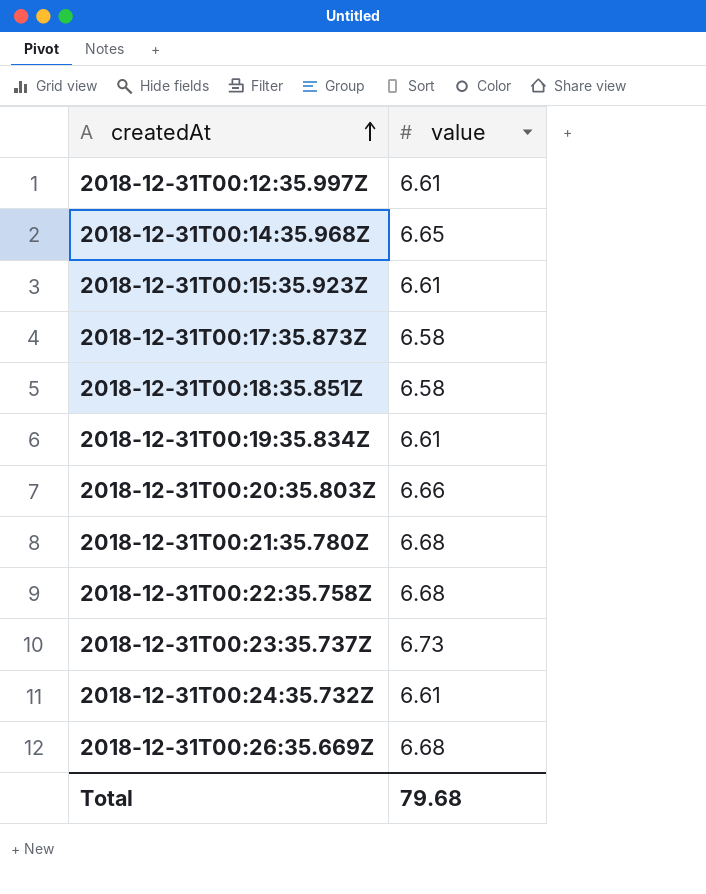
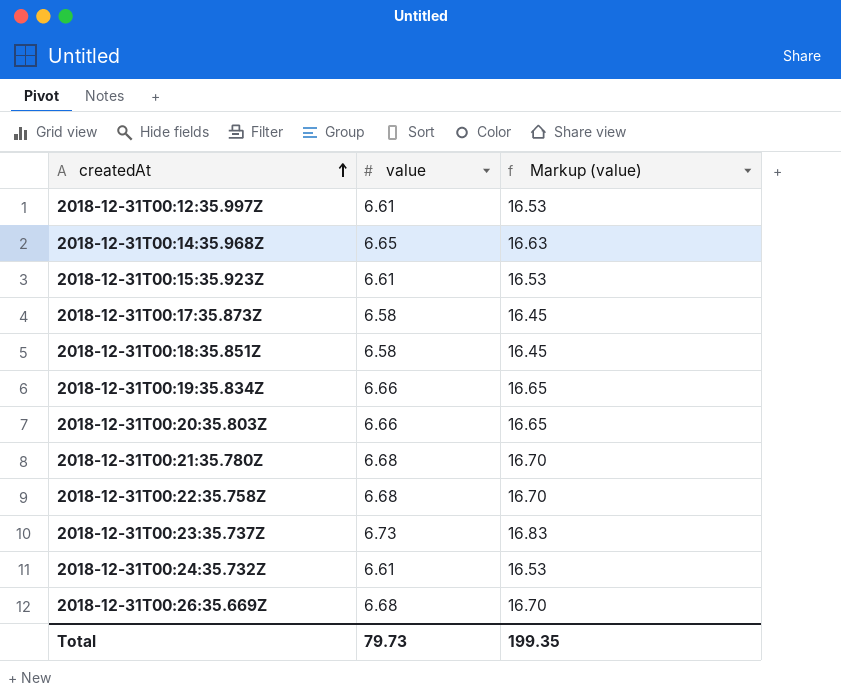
column Markup (value) | formula: none -> [value] * 2.5
2018-12-31T00:19:35.834Z | value: 6.61 -> 6.66
Total | value: 79.68 -> 79.73

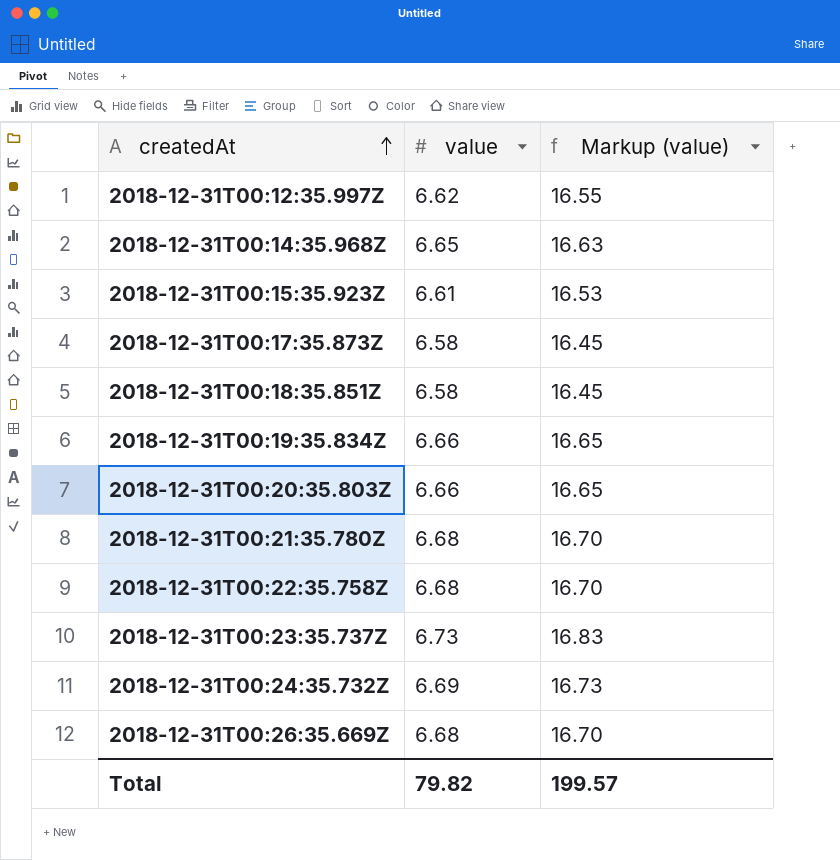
2018-12-31T00:12:35.997Z | value: 6.61 -> 6.62
2018-12-31T00:12:35.997Z | Markup (value): 16.53 -> 16.55
2018-12-31T00:24:35.732Z | value: 6.61 -> 6.69
2018-12-31T00:24:35.732Z | Markup (value): 16.53 -> 16.73
Total | value: 79.73 -> 79.82
Total | Markup (value): 199.35 -> 199.57

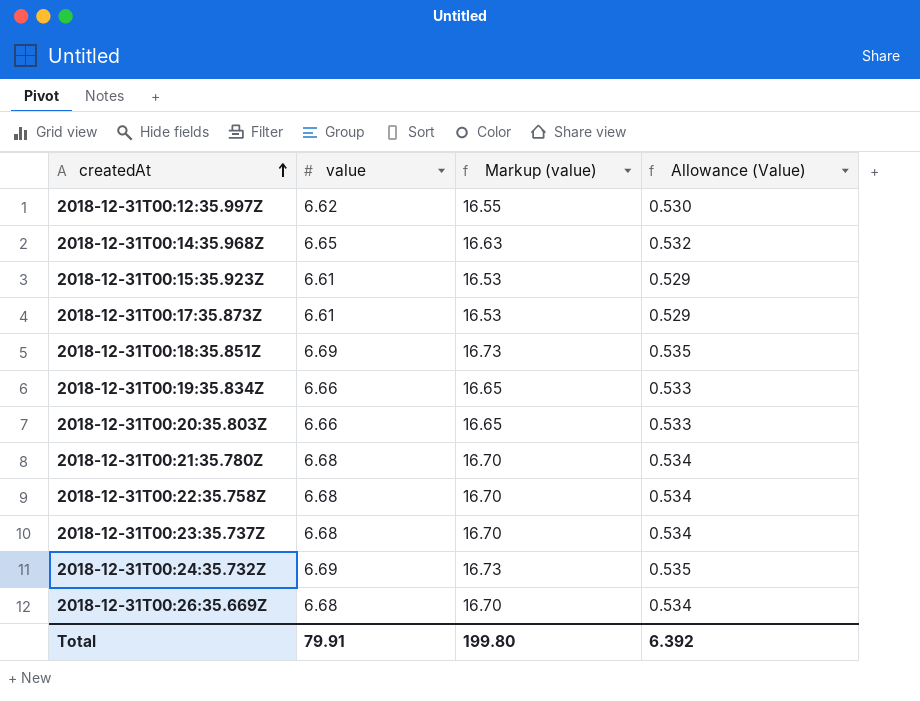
column Allowance (Value) | formula: none -> [value] * 0.08
2018-12-31T00:17:35.873Z | value: 6.58 -> 6.61
2018-12-31T00:17:35.873Z | Markup (value): 16.45 -> 16.53
2018-12-31T00:18:35.851Z | value: 6.58 -> 6.69
2018-12-31T00:18:35.851Z | Markup (value): 16.45 -> 16.73
2018-12-31T00:23:35.737Z | value: 6.73 -> 6.68
2018-12-31T00:23:35.737Z | Markup (value): 16.83 -> 16.70
Total | value: 79.82 -> 79.91
Total | Markup (value): 199.57 -> 199.80

